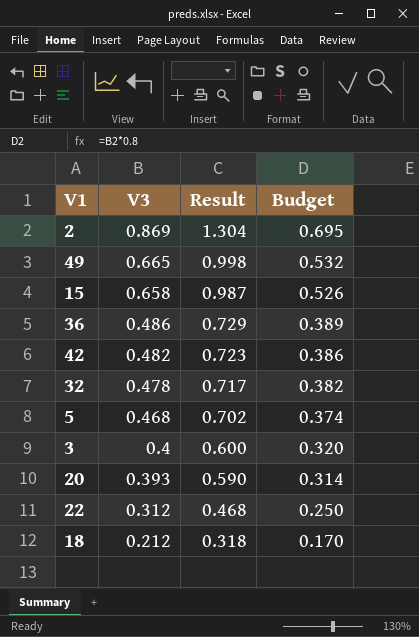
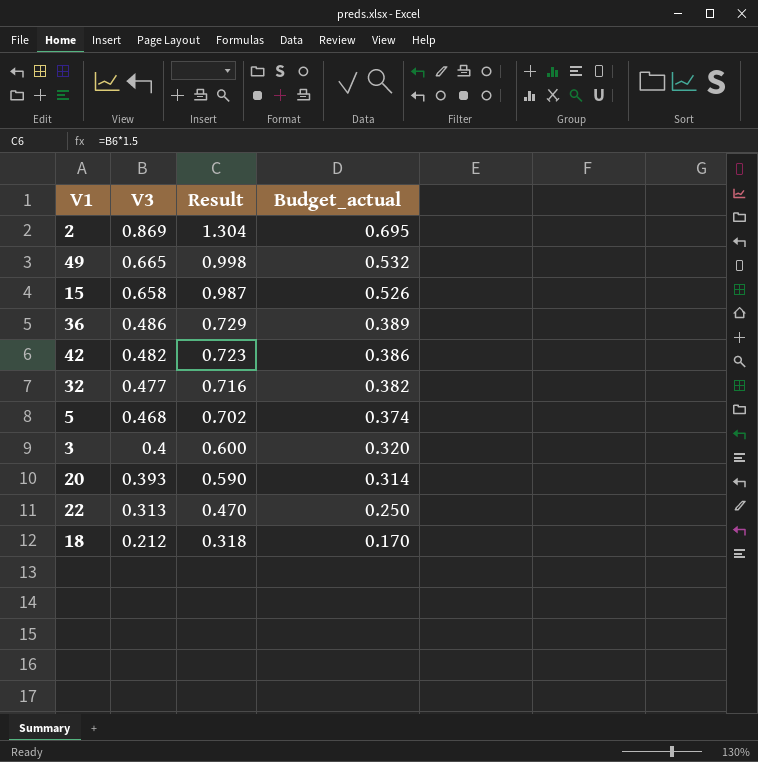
column name: Budget -> Budget_actual
32 | V3: 0.478 -> 0.477
32 | Result: 0.717 -> 0.716
22 | V3: 0.312 -> 0.313
22 | Result: 0.468 -> 0.470

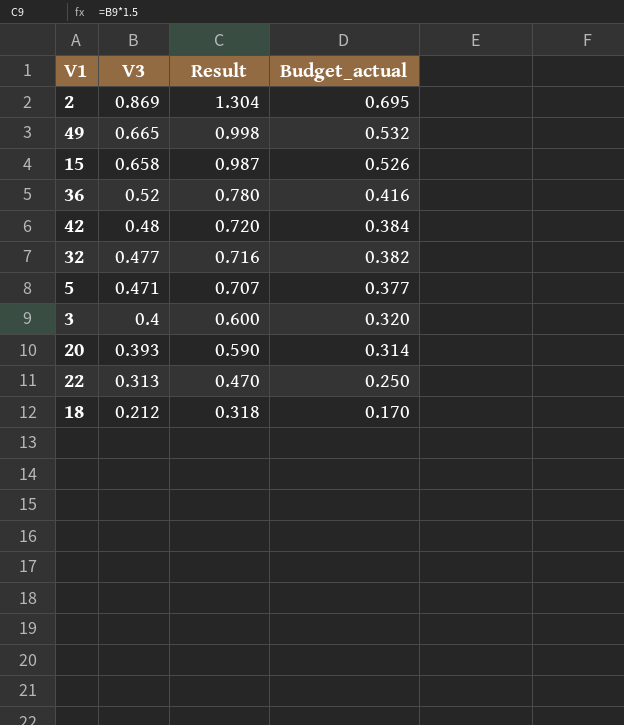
36 | V3: 0.486 -> 0.52
36 | Result: 0.729 -> 0.780
36 | Budget_actual: 0.389 -> 0.416
42 | V3: 0.482 -> 0.48
42 | Result: 0.723 -> 0.720
42 | Budget_actual: 0.386 -> 0.384
5 | V3: 0.468 -> 0.471
5 | Result: 0.702 -> 0.707
5 | Budget_actual: 0.374 -> 0.377

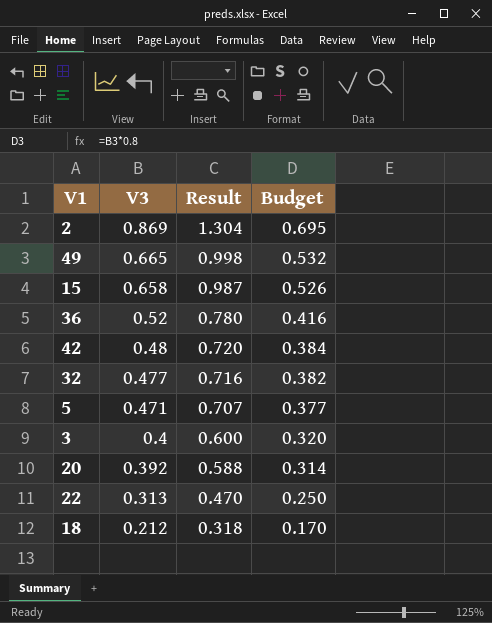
column name: Budget_actual -> Budget
20 | V3: 0.393 -> 0.392
20 | Result: 0.590 -> 0.588

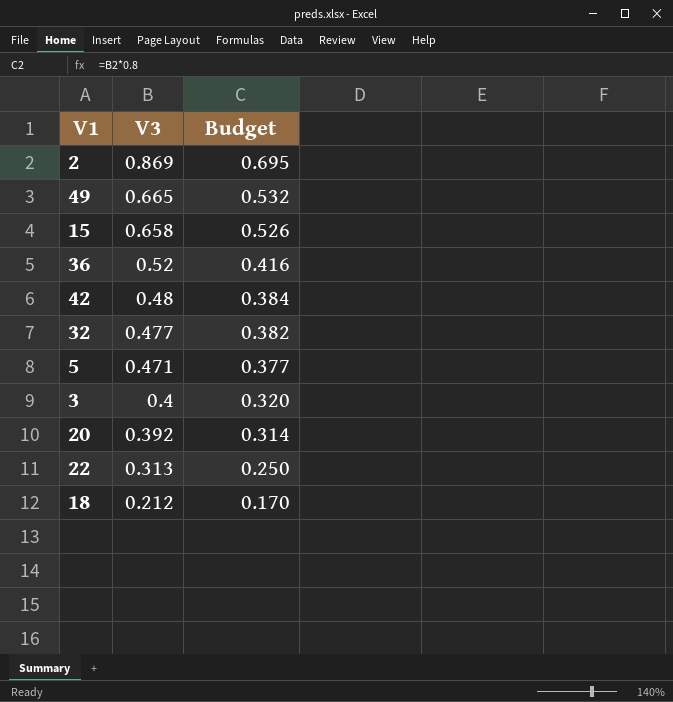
column Result | formula: [V3] * 1.5 -> none

